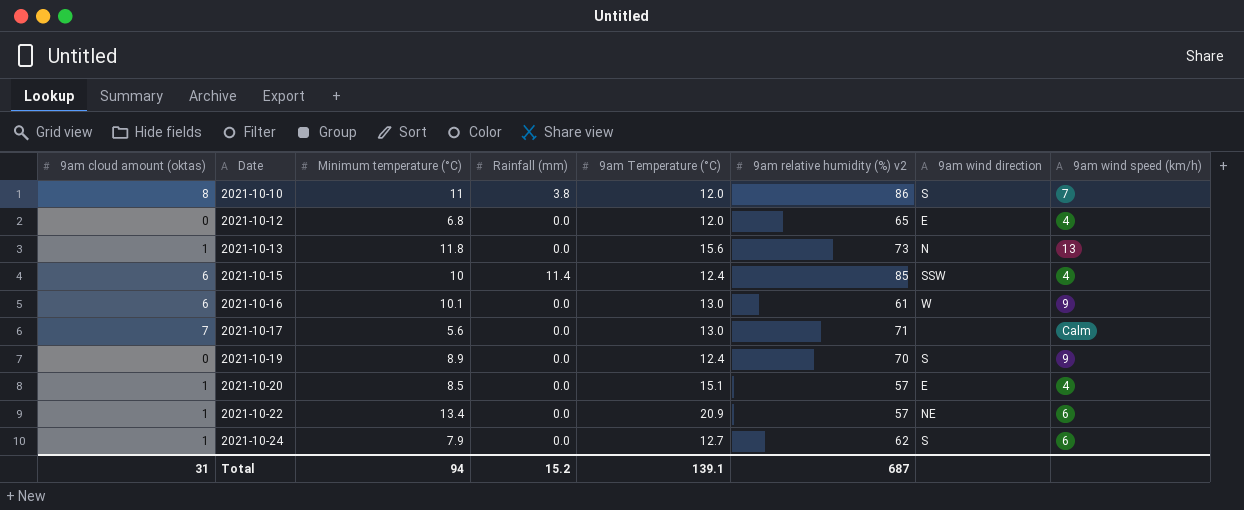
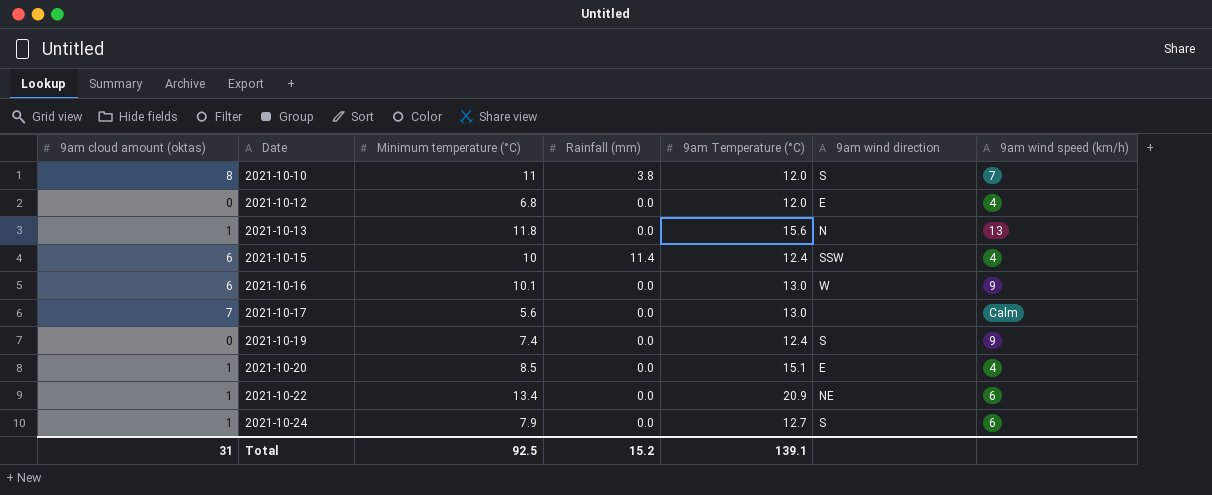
column 9am relative humidity (%) v2 | position: 6 -> none
2021-10-19 | Minimum temperature (°C): 8.9 -> 7.4
Total | Minimum temperature (°C): 94 -> 92.5

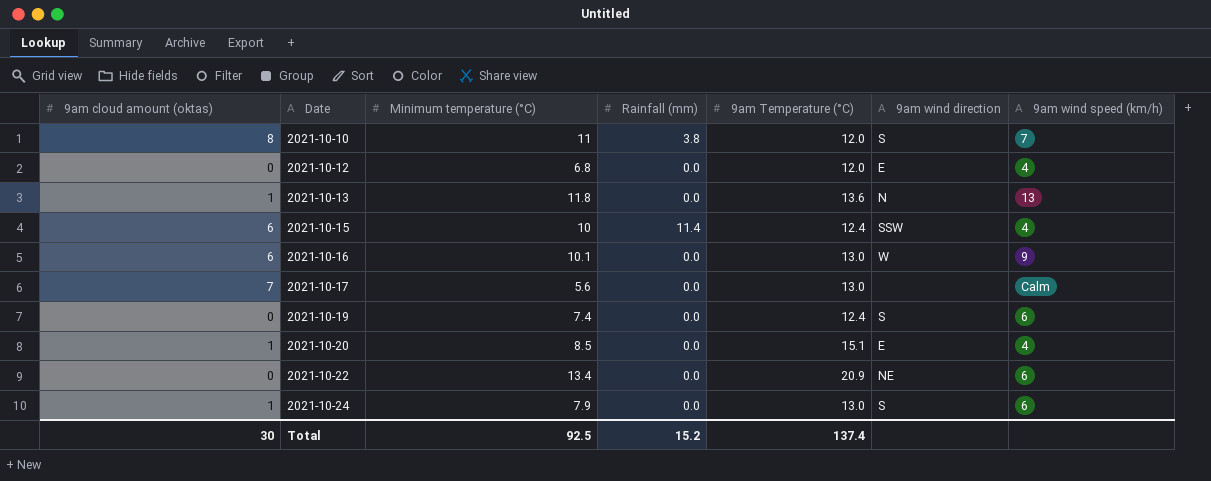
2021-10-13 | 9am Temperature (°C): 15.6 -> 13.6
2021-10-19 | 9am wind speed (km/h): 9 -> 6
2021-10-22 | 9am cloud amount (oktas): 1 -> 0
2021-10-24 | 9am Temperature (°C): 12.7 -> 13.0
Total | 9am cloud amount (oktas): 31 -> 30
Total | 9am Temperature (°C): 139.1 -> 137.4

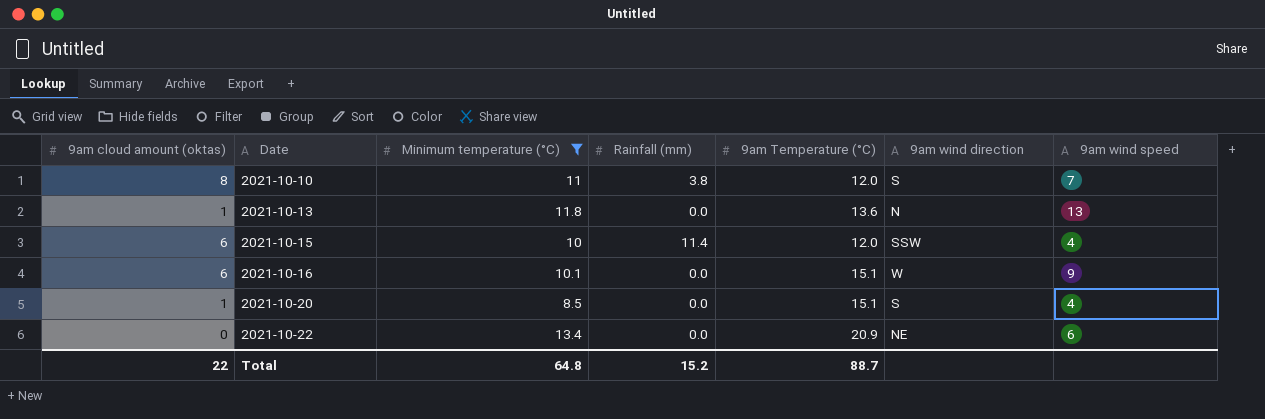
filter: none -> Minimum temperature (°C) >= 8.5
column name: 9am wind speed (km/h) -> 9am wind speed
2021-10-15 | 9am Temperature (°C): 12.4 -> 12.0
2021-10-16 | 9am Temperature (°C): 13.0 -> 15.1
2021-10-20 | 9am wind direction: E -> S
Total | 9am cloud amount (oktas): 30 -> 22
Total | Minimum temperature (°C): 92.5 -> 64.8
Total | 9am Temperature (°C): 137.4 -> 88.7

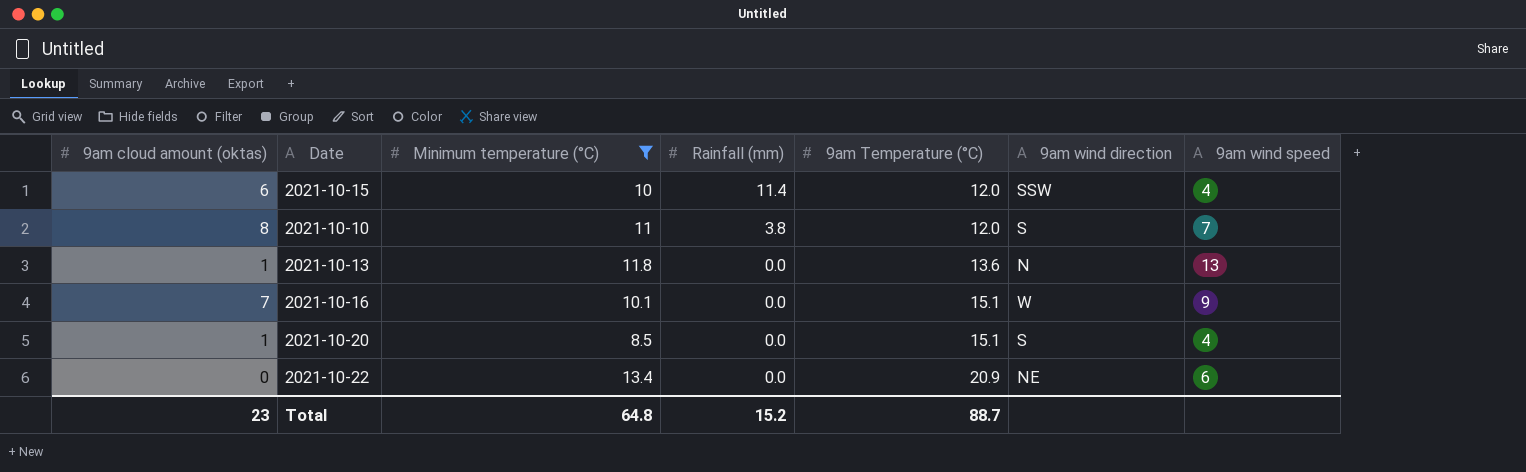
row order: Date ascending -> Rainfall (mm) descending
2021-10-16 | 9am cloud amount (oktas): 6 -> 7
Total | 9am cloud amount (oktas): 22 -> 23

